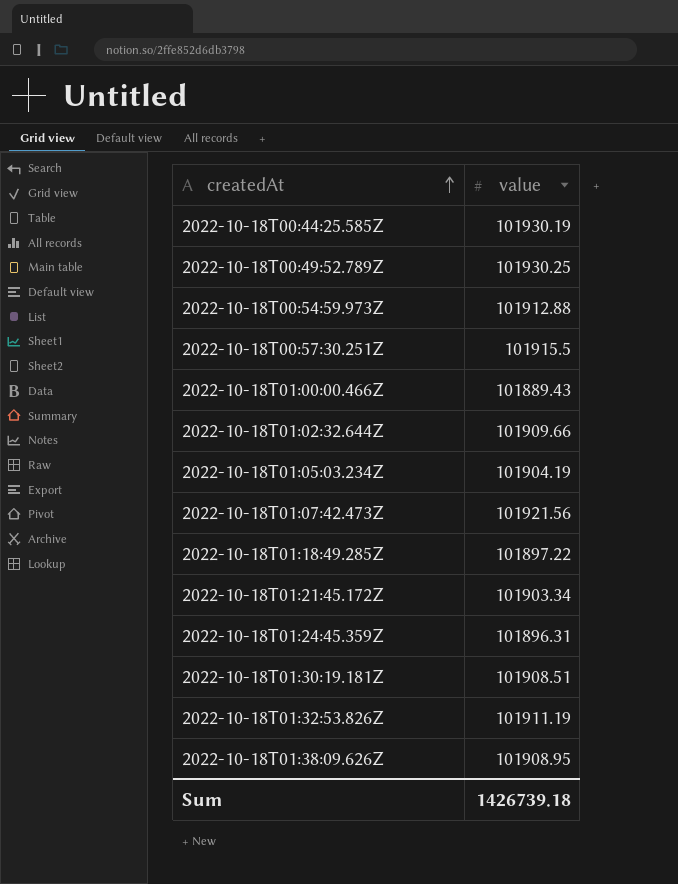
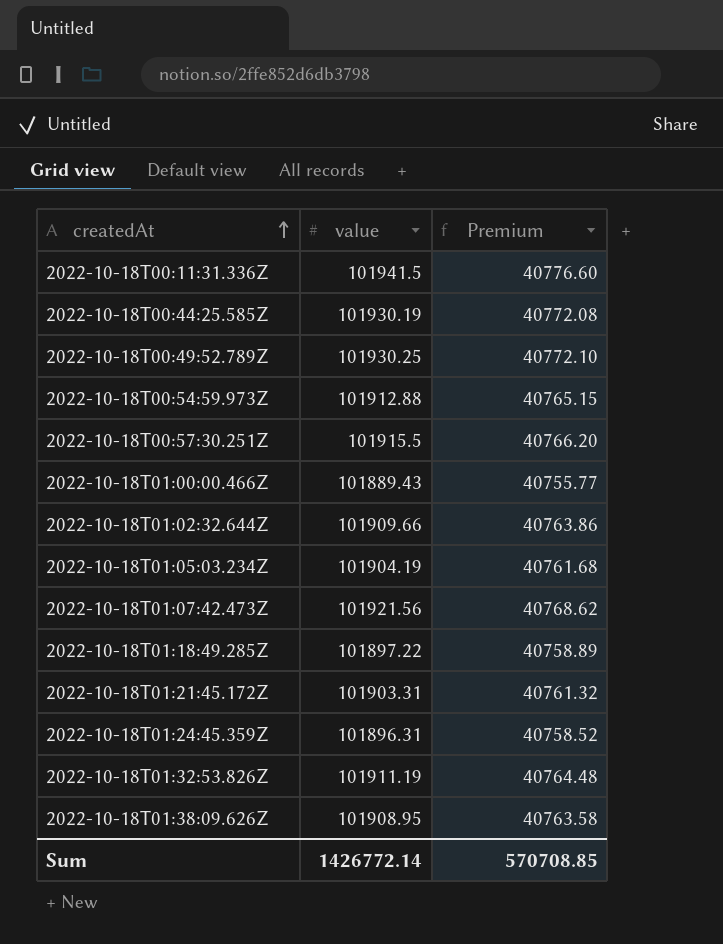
column Premium | formula: none -> [value] * 0.4
row 2022-10-18T01:30:19.181Z: 101908.51 -> none
row 2022-10-18T00:11:31.336Z: none -> 101941.5 | 40776.60
2022-10-18T01:21:45.172Z | value: 101903.34 -> 101903.31
Sum | value: 1426739.18 -> 1426772.14

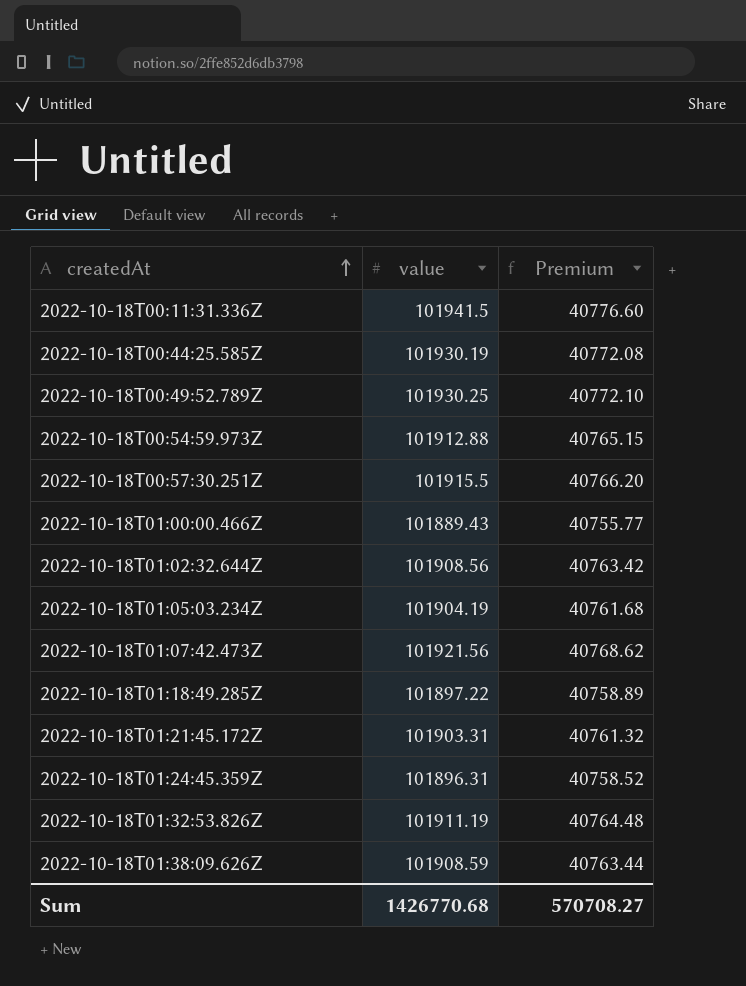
2022-10-18T01:02:32.644Z | value: 101909.66 -> 101908.56
2022-10-18T01:02:32.644Z | Premium: 40763.86 -> 40763.42
2022-10-18T01:38:09.626Z | value: 101908.95 -> 101908.59
2022-10-18T01:38:09.626Z | Premium: 40763.58 -> 40763.44
Sum | value: 1426772.14 -> 1426770.68
Sum | Premium: 570708.85 -> 570708.27

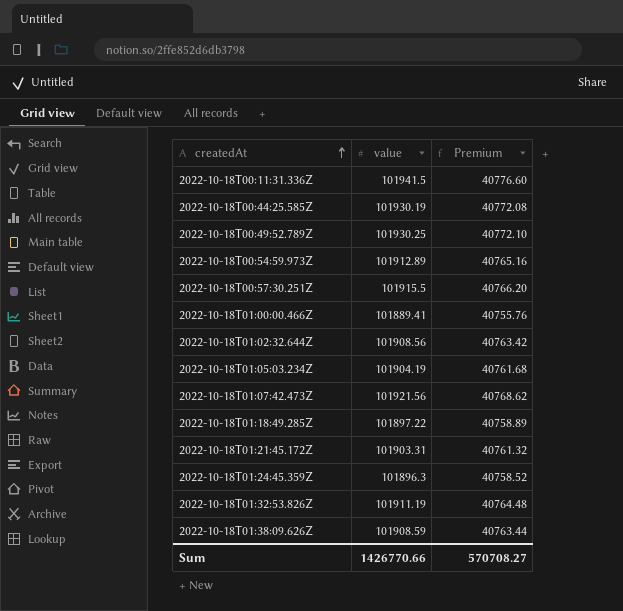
2022-10-18T00:54:59.973Z | value: 101912.88 -> 101912.89
2022-10-18T00:54:59.973Z | Premium: 40765.15 -> 40765.16
2022-10-18T01:00:00.466Z | value: 101889.43 -> 101889.41
2022-10-18T01:00:00.466Z | Premium: 40755.77 -> 40755.76
2022-10-18T01:24:45.359Z | value: 101896.31 -> 101896.3
Sum | value: 1426770.68 -> 1426770.66

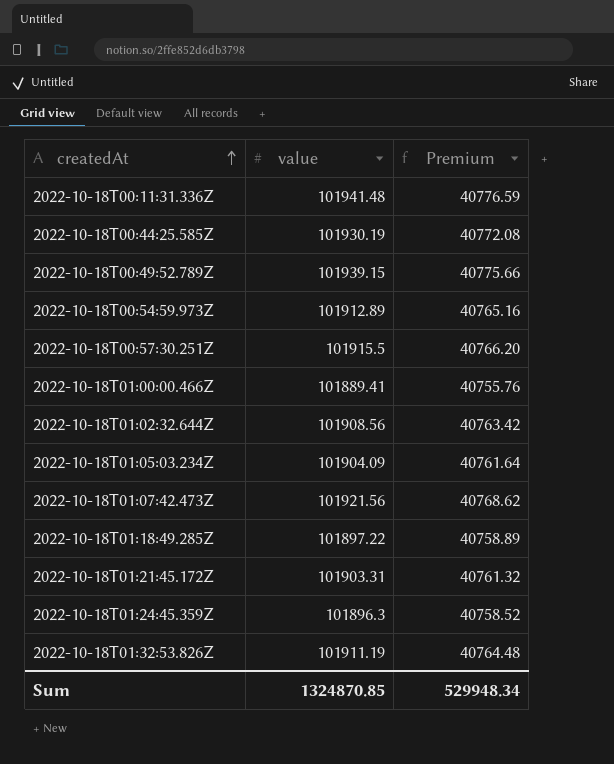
row 2022-10-18T01:38:09.626Z: 101908.59 | 40763.44 -> none
2022-10-18T00:11:31.336Z | value: 101941.5 -> 101941.48
2022-10-18T00:11:31.336Z | Premium: 40776.60 -> 40776.59
2022-10-18T00:49:52.789Z | value: 101930.25 -> 101939.15
2022-10-18T00:49:52.789Z | Premium: 40772.10 -> 40775.66
2022-10-18T01:05:03.234Z | value: 101904.19 -> 101904.09
2022-10-18T01:05:03.234Z | Premium: 40761.68 -> 40761.64
Sum | value: 1426770.66 -> 1324870.85
Sum | Premium: 570708.27 -> 529948.34

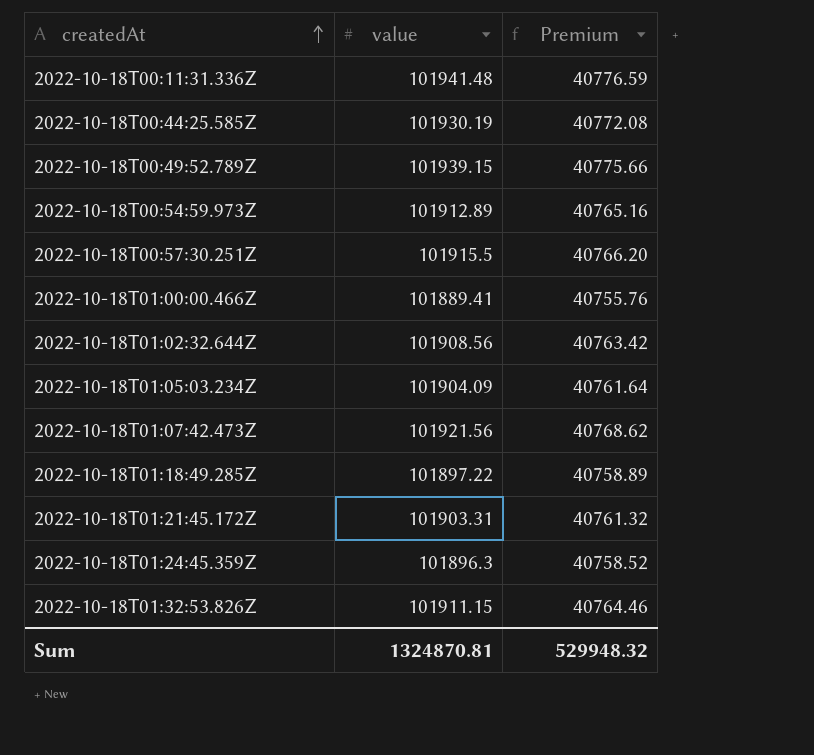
2022-10-18T01:32:53.826Z | value: 101911.19 -> 101911.15
2022-10-18T01:32:53.826Z | Premium: 40764.48 -> 40764.46
Sum | value: 1324870.85 -> 1324870.81
Sum | Premium: 529948.34 -> 529948.32

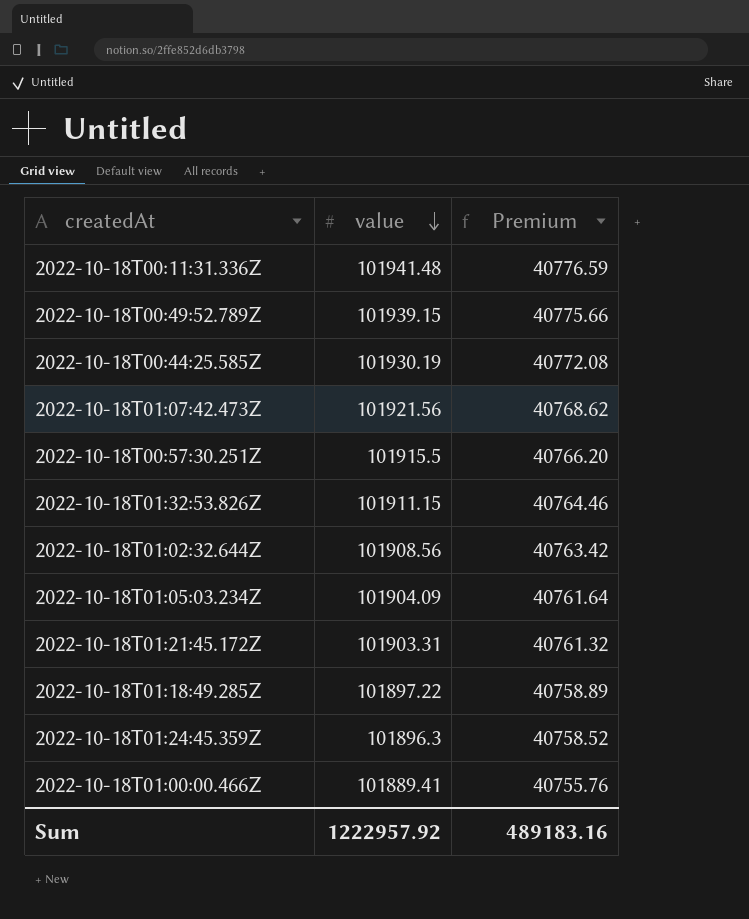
row order: createdAt ascending -> value descending
row 2022-10-18T00:54:59.973Z: 101912.89 | 40765.16 -> none
Sum | value: 1324870.81 -> 1222957.92
Sum | Premium: 529948.32 -> 489183.16

